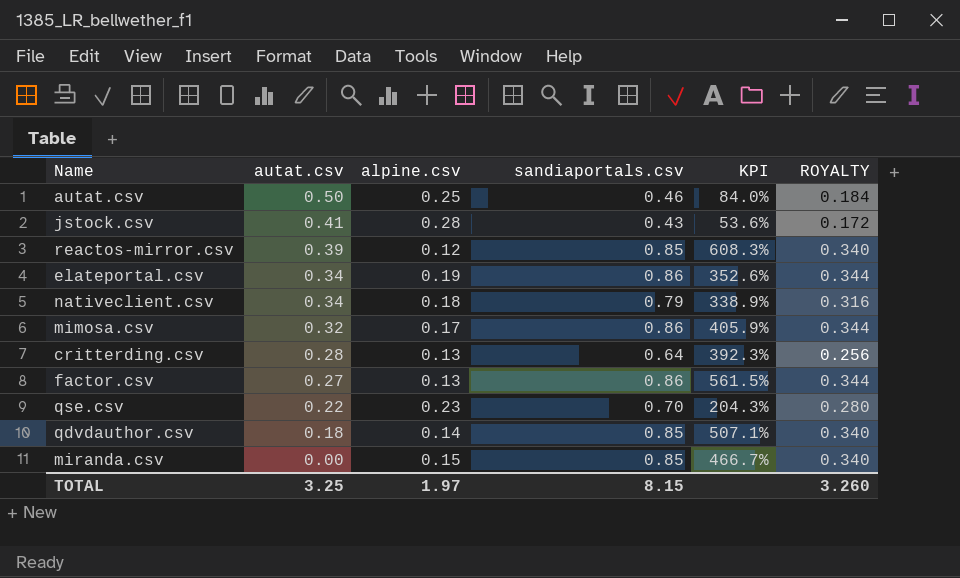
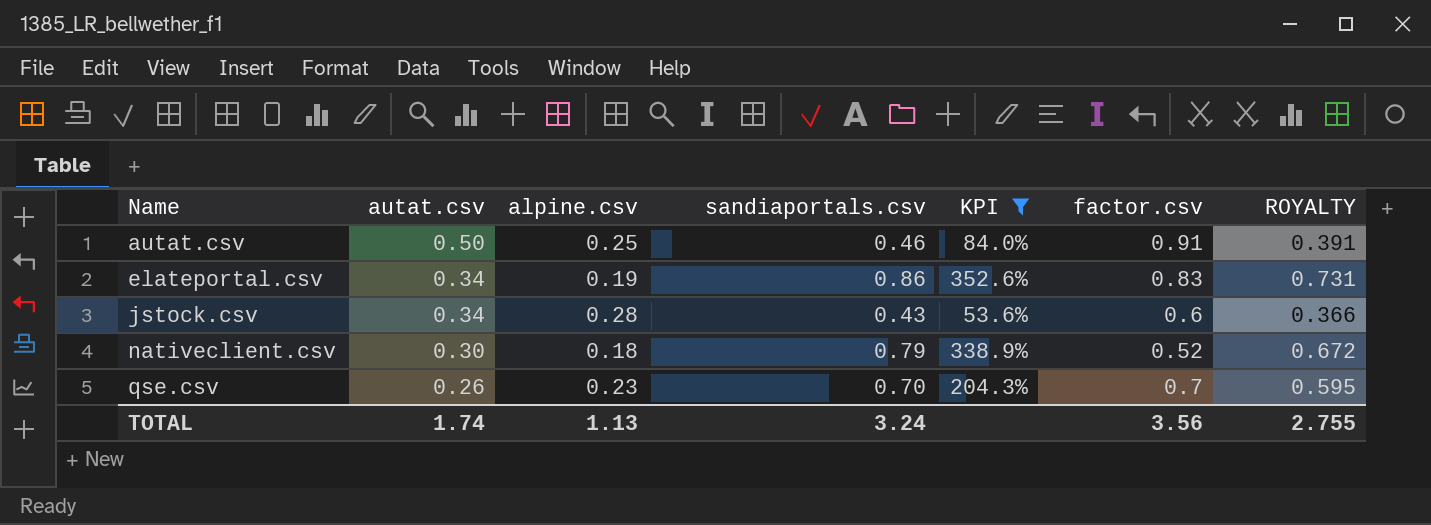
filter: none -> KPI <= 352.6%
row order: autat.csv descending -> Name ascending
column factor.csv | position: none -> 6
column ROYALTY | formula: [sandiaportals.csv] * 0.4 -> [sandiaportals.csv] * 0.85
jstock.csv | autat.csv: 0.41 -> 0.34
nativeclient.csv | autat.csv: 0.34 -> 0.30
qse.csv | autat.csv: 0.22 -> 0.26
TOTAL | autat.csv: 3.25 -> 1.74
TOTAL | alpine.csv: 1.97 -> 1.13
TOTAL | sandiaportals.csv: 8.15 -> 3.24
TOTAL | ROYALTY: 3.260 -> 2.755

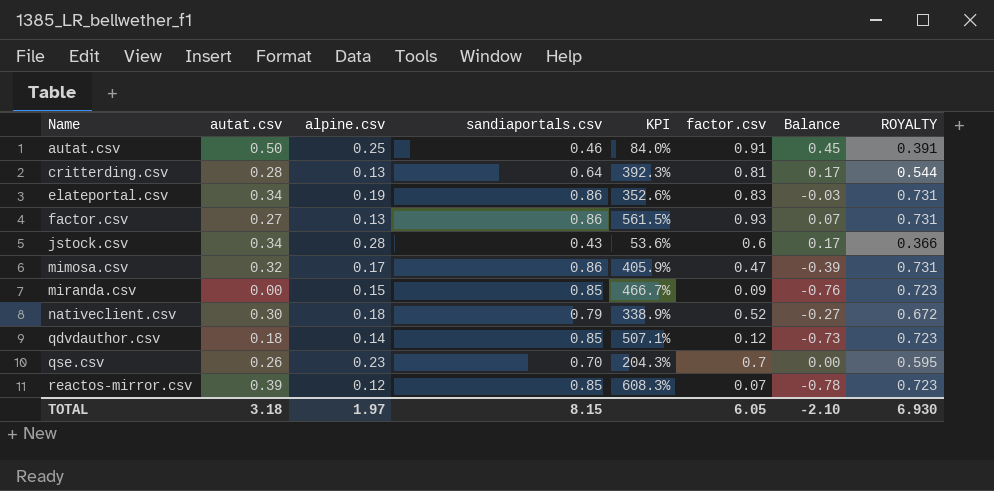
filter: KPI <= 352.6% -> none
column Balance | formula: none -> [factor.csv] - [sandiaportals.csv]
TOTAL | autat.csv: 1.74 -> 3.18
TOTAL | alpine.csv: 1.13 -> 1.97
TOTAL | sandiaportals.csv: 3.24 -> 8.15
TOTAL | factor.csv: 3.56 -> 6.05
TOTAL | ROYALTY: 2.755 -> 6.930

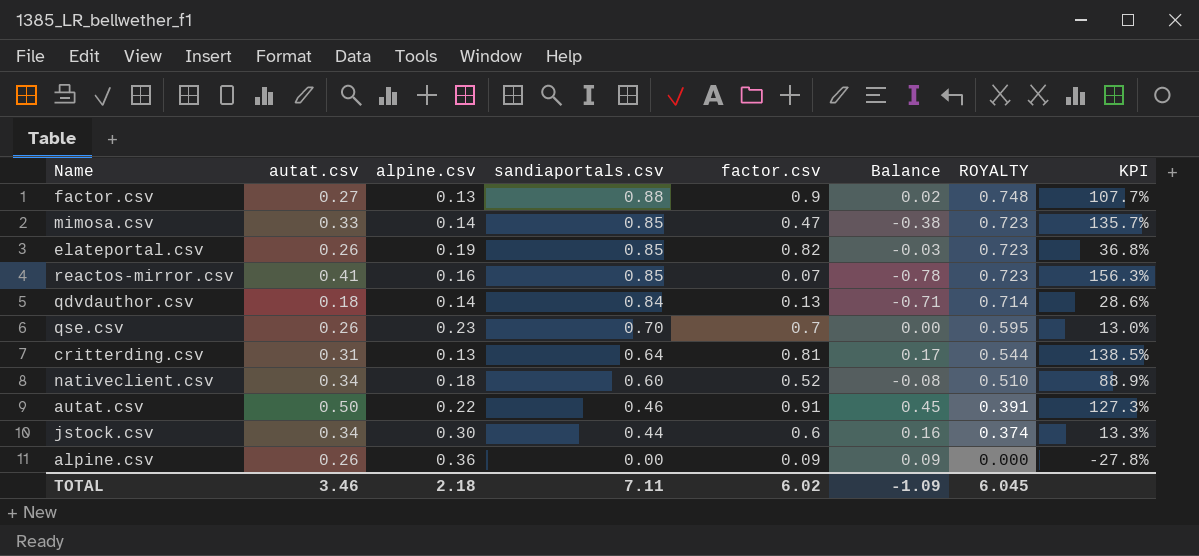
row order: Name ascending -> sandiaportals.csv descending
column KPI | formula: ([sandiaportals.csv] - [alpine.csv]) / [alpine.csv] -> ([autat.csv] - [alpine.csv]) / [alpine.csv]
column KPI | position: 5 -> 8
row miranda.csv: 0.00 | 0.15 | 0.85 | 466.7% | 0.09 | -0.76 | 0.723 -> none
factor.csv | sandiaportals.csv: 0.86 -> 0.88
factor.csv | factor.csv: 0.93 -> 0.9
factor.csv | Balance: 0.07 -> 0.02
factor.csv | ROYALTY: 0.731 -> 0.748
mimosa.csv | autat.csv: 0.32 -> 0.33
mimosa.csv | alpine.csv: 0.17 -> 0.14
mimosa.csv | sandiaportals.csv: 0.86 -> 0.85
mimosa.csv | Balance: -0.39 -> -0.38
mimosa.csv | ROYALTY: 0.731 -> 0.723
elateportal.csv | autat.csv: 0.34 -> 0.26
elateportal.csv | sandiaportals.csv: 0.86 -> 0.85
elateportal.csv | factor.csv: 0.83 -> 0.82
elateportal.csv | ROYALTY: 0.731 -> 0.723
reactos-mirror.csv | autat.csv: 0.39 -> 0.41
reactos-mirror.csv | alpine.csv: 0.12 -> 0.16
qdvdauthor.csv | sandiaportals.csv: 0.85 -> 0.84
qdvdauthor.csv | factor.csv: 0.12 -> 0.13
qdvdauthor.csv | Balance: -0.73 -> -0.71
qdvdauthor.csv | ROYALTY: 0.723 -> 0.714
critterding.csv | autat.csv: 0.28 -> 0.31
nativeclient.csv | autat.csv: 0.30 -> 0.34
nativeclient.csv | sandiaportals.csv: 0.79 -> 0.60
nativeclient.csv | Balance: -0.27 -> -0.08
nativeclient.csv | ROYALTY: 0.672 -> 0.510
autat.csv | alpine.csv: 0.25 -> 0.22
jstock.csv | alpine.csv: 0.28 -> 0.30
jstock.csv | sandiaportals.csv: 0.43 -> 0.44
jstock.csv | Balance: 0.17 -> 0.16
jstock.csv | ROYALTY: 0.366 -> 0.374
row alpine.csv: none -> 0.26 | 0.36 | 0.00 | 0.09 | 0.09 | 0.000 | -27.8%
TOTAL | autat.csv: 3.18 -> 3.46
TOTAL | alpine.csv: 1.97 -> 2.18
TOTAL | sandiaportals.csv: 8.15 -> 7.11
TOTAL | factor.csv: 6.05 -> 6.02
TOTAL | Balance: -2.10 -> -1.09
TOTAL | ROYALTY: 6.930 -> 6.045

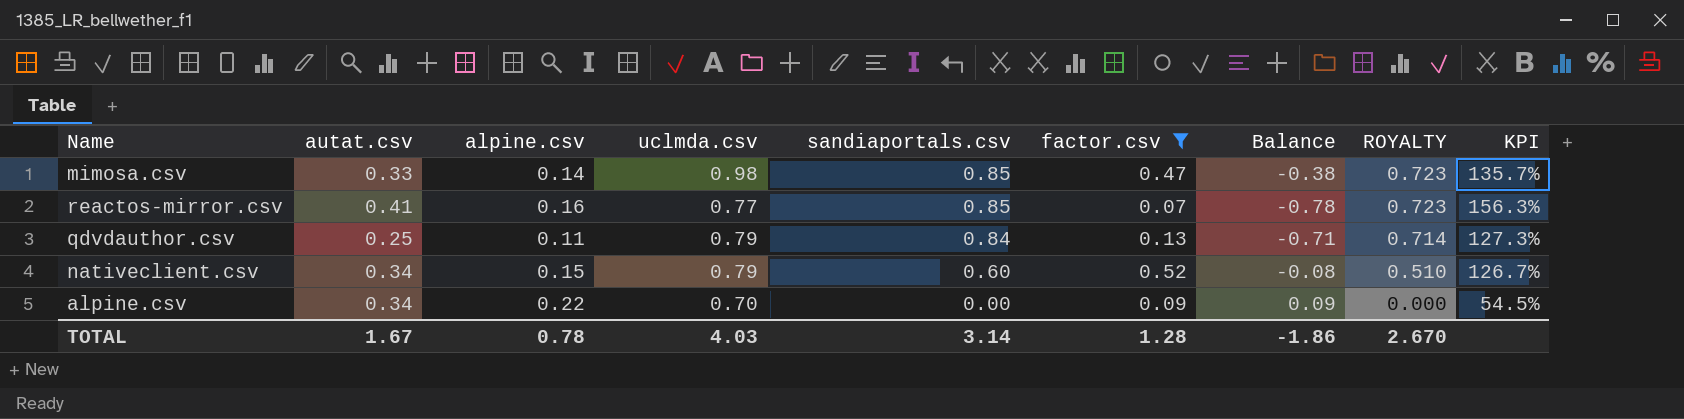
filter: none -> factor.csv <= 0.52
column uclmda.csv | position: none -> 4
qdvdauthor.csv | autat.csv: 0.18 -> 0.25
qdvdauthor.csv | alpine.csv: 0.14 -> 0.11
qdvdauthor.csv | KPI: 28.6% -> 127.3%
nativeclient.csv | alpine.csv: 0.18 -> 0.15
nativeclient.csv | KPI: 88.9% -> 126.7%
alpine.csv | autat.csv: 0.26 -> 0.34
alpine.csv | alpine.csv: 0.36 -> 0.22
alpine.csv | KPI: -27.8% -> 54.5%
TOTAL | autat.csv: 3.46 -> 1.67
TOTAL | alpine.csv: 2.18 -> 0.78
TOTAL | sandiaportals.csv: 7.11 -> 3.14
TOTAL | factor.csv: 6.02 -> 1.28
TOTAL | Balance: -1.09 -> -1.86
TOTAL | ROYALTY: 6.045 -> 2.670

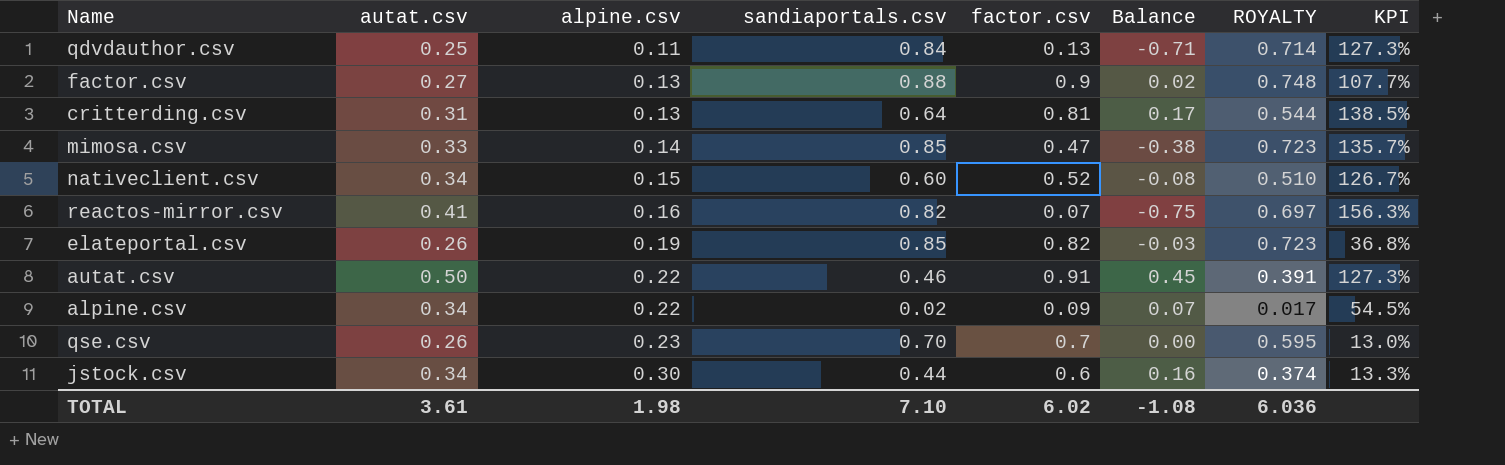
filter: factor.csv <= 0.52 -> none
row order: sandiaportals.csv descending -> alpine.csv ascending
column uclmda.csv | position: 4 -> none
reactos-mirror.csv | sandiaportals.csv: 0.85 -> 0.82
reactos-mirror.csv | Balance: -0.78 -> -0.75
reactos-mirror.csv | ROYALTY: 0.723 -> 0.697
alpine.csv | sandiaportals.csv: 0.00 -> 0.02
alpine.csv | Balance: 0.09 -> 0.07
alpine.csv | ROYALTY: 0.000 -> 0.017
TOTAL | autat.csv: 1.67 -> 3.61
TOTAL | alpine.csv: 0.78 -> 1.98
TOTAL | sandiaportals.csv: 3.14 -> 7.10
TOTAL | factor.csv: 1.28 -> 6.02
TOTAL | Balance: -1.86 -> -1.08
TOTAL | ROYALTY: 2.670 -> 6.036

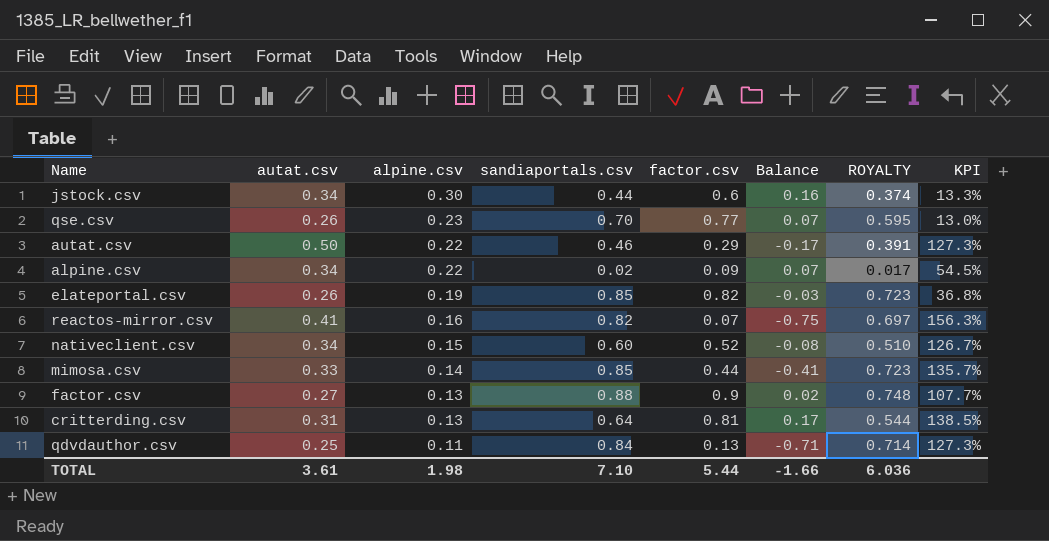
row order: alpine.csv ascending -> alpine.csv descending
qse.csv | factor.csv: 0.7 -> 0.77
qse.csv | Balance: 0.00 -> 0.07
autat.csv | factor.csv: 0.91 -> 0.29
autat.csv | Balance: 0.45 -> -0.17
mimosa.csv | factor.csv: 0.47 -> 0.44
mimosa.csv | Balance: -0.38 -> -0.41
TOTAL | factor.csv: 6.02 -> 5.44
TOTAL | Balance: -1.08 -> -1.66

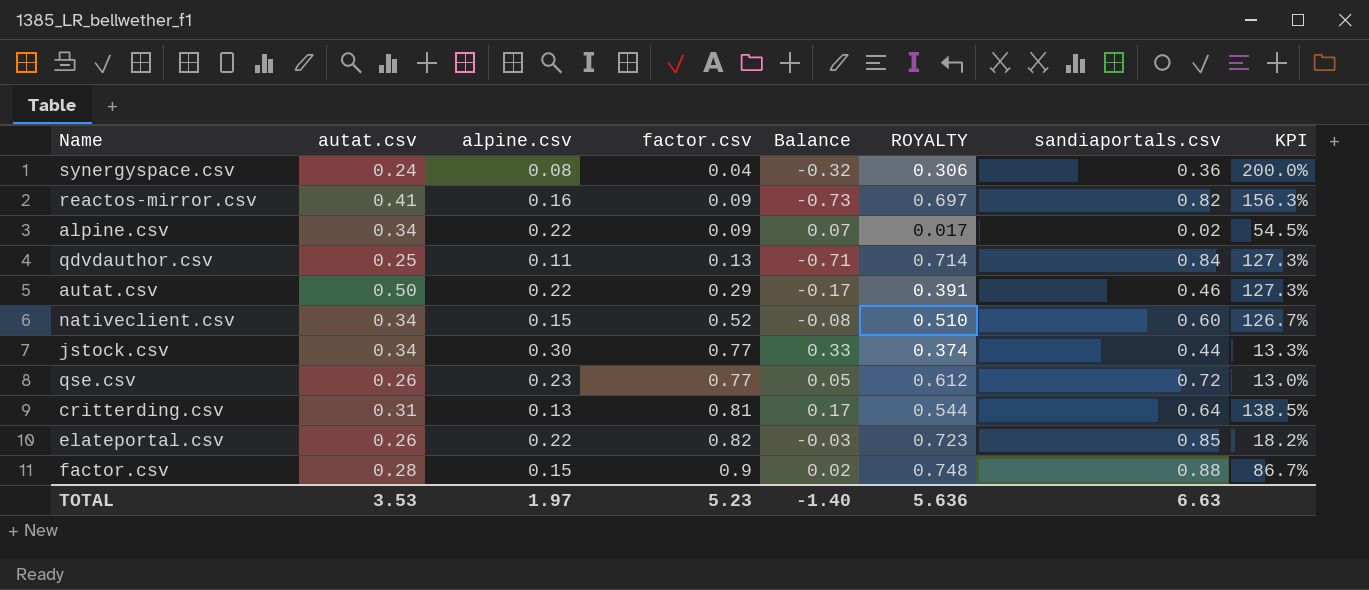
row order: alpine.csv descending -> factor.csv ascending
column sandiaportals.csv | position: 4 -> 7
row mimosa.csv: 0.33 | 0.14 | 0.85 | 0.44 | -0.41 | 0.723 | 135.7% -> none
row synergyspace.csv: none -> 0.24 | 0.08 | 0.04 | -0.32 | 0.306 | 0.36 | 200.0%
reactos-mirror.csv | factor.csv: 0.07 -> 0.09
reactos-mirror.csv | Balance: -0.75 -> -0.73
jstock.csv | factor.csv: 0.6 -> 0.77
jstock.csv | Balance: 0.16 -> 0.33
qse.csv | Balance: 0.07 -> 0.05
qse.csv | ROYALTY: 0.595 -> 0.612
qse.csv | sandiaportals.csv: 0.70 -> 0.72
elateportal.csv | alpine.csv: 0.19 -> 0.22
elateportal.csv | KPI: 36.8% -> 18.2%
factor.csv | autat.csv: 0.27 -> 0.28
factor.csv | alpine.csv: 0.13 -> 0.15
factor.csv | KPI: 107.7% -> 86.7%
TOTAL | autat.csv: 3.61 -> 3.53
TOTAL | alpine.csv: 1.98 -> 1.97
TOTAL | factor.csv: 5.44 -> 5.23
TOTAL | Balance: -1.66 -> -1.40
TOTAL | ROYALTY: 6.036 -> 5.636
TOTAL | sandiaportals.csv: 7.10 -> 6.63

